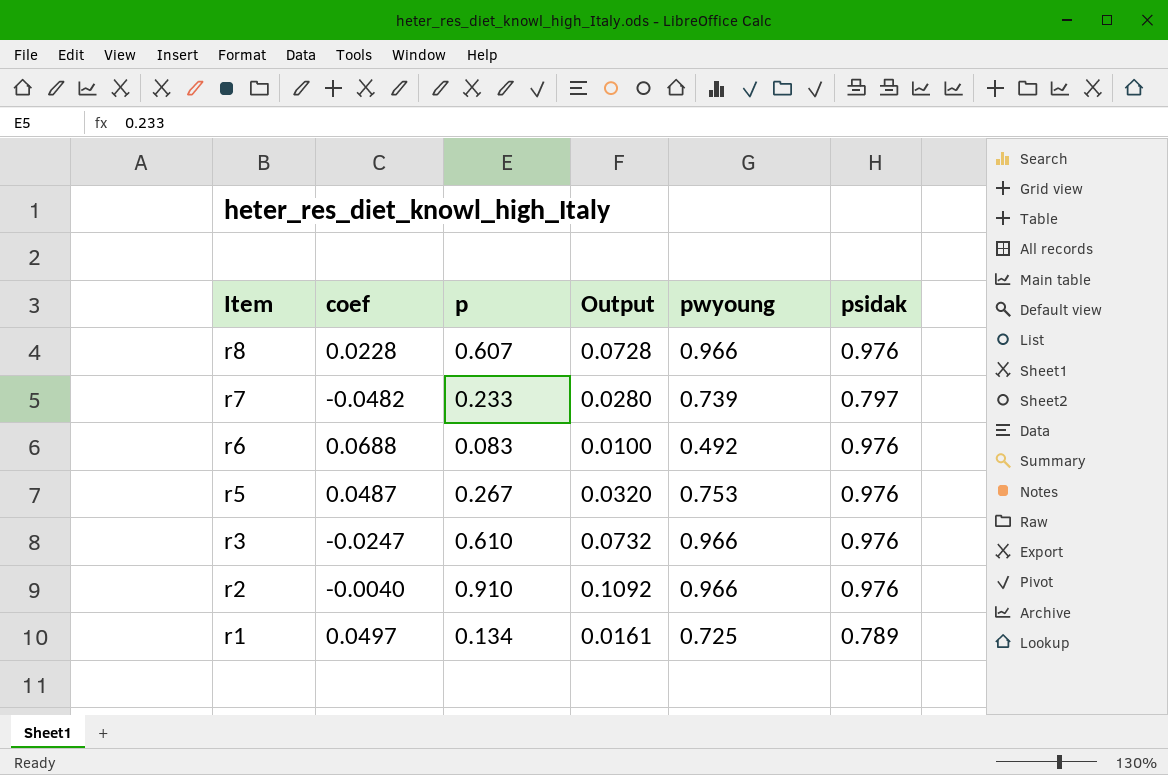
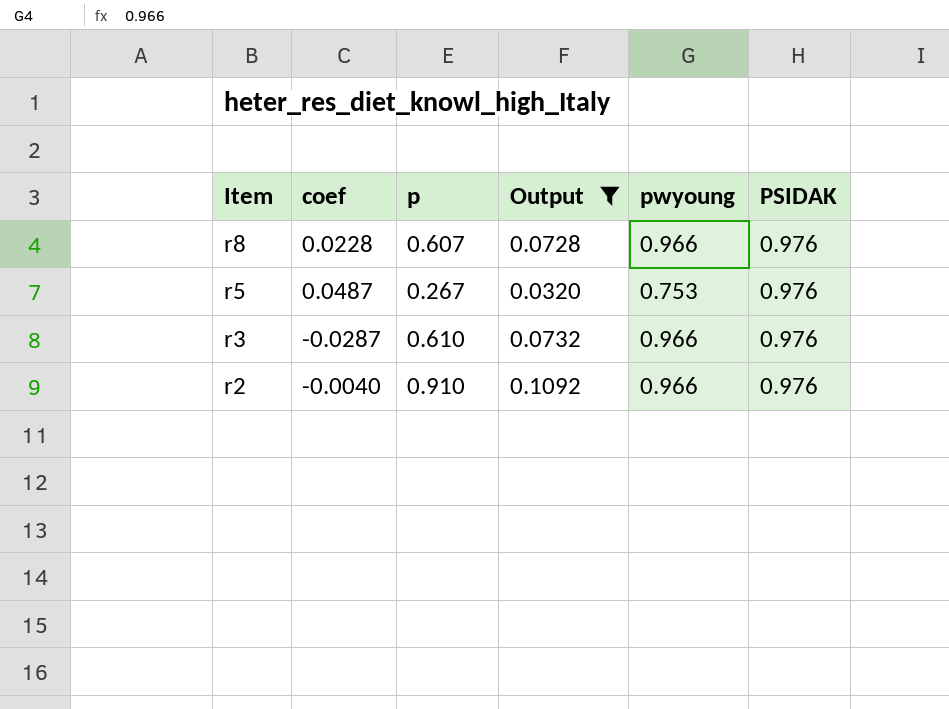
filter: none -> Output >= 0.0320
column name: psidak -> PSIDAK
r3 | coef: -0.0247 -> -0.0287

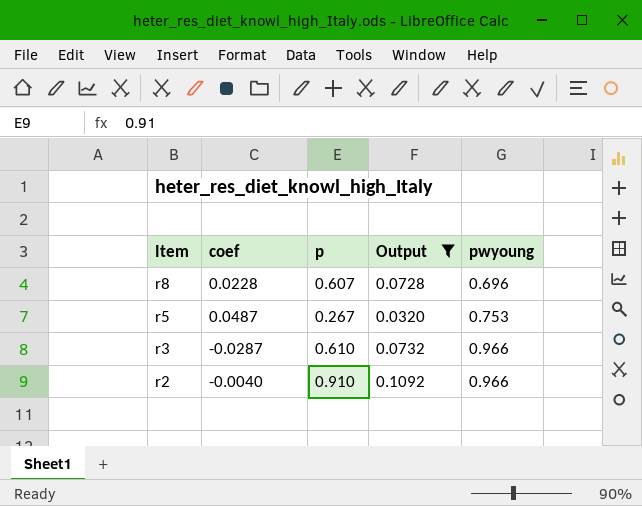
column PSIDAK | position: 6 -> none
r8 | pwyoung: 0.966 -> 0.696

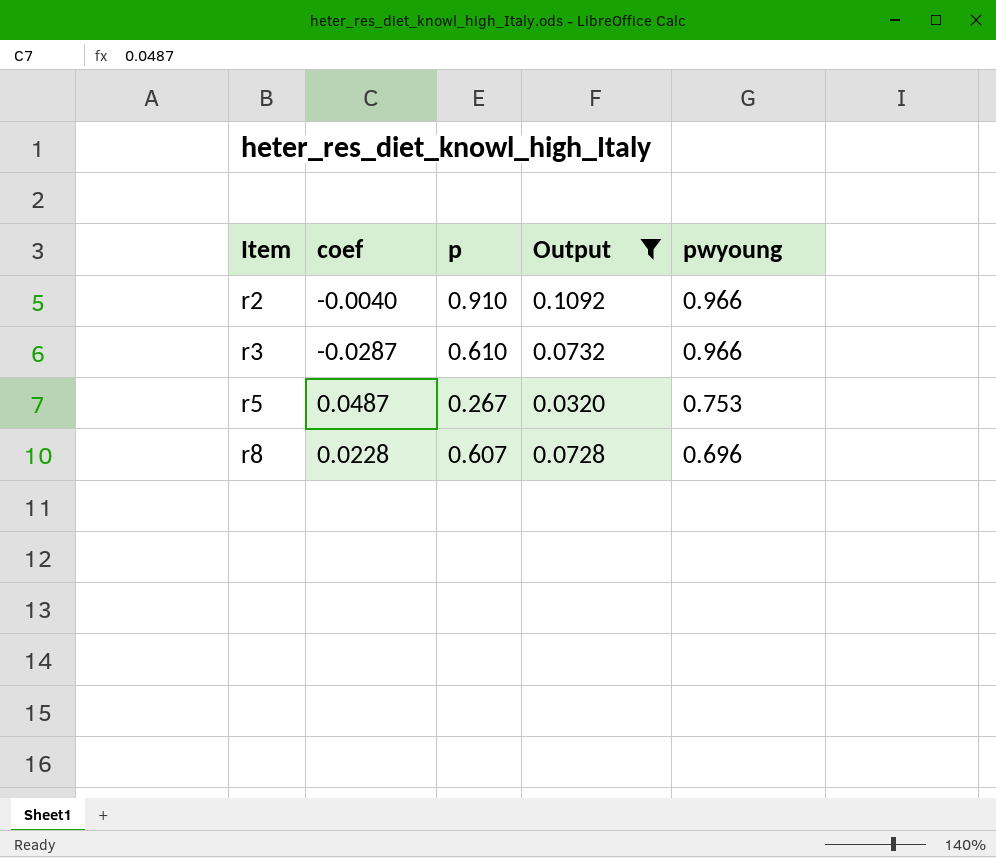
row order: Item descending -> Item ascending

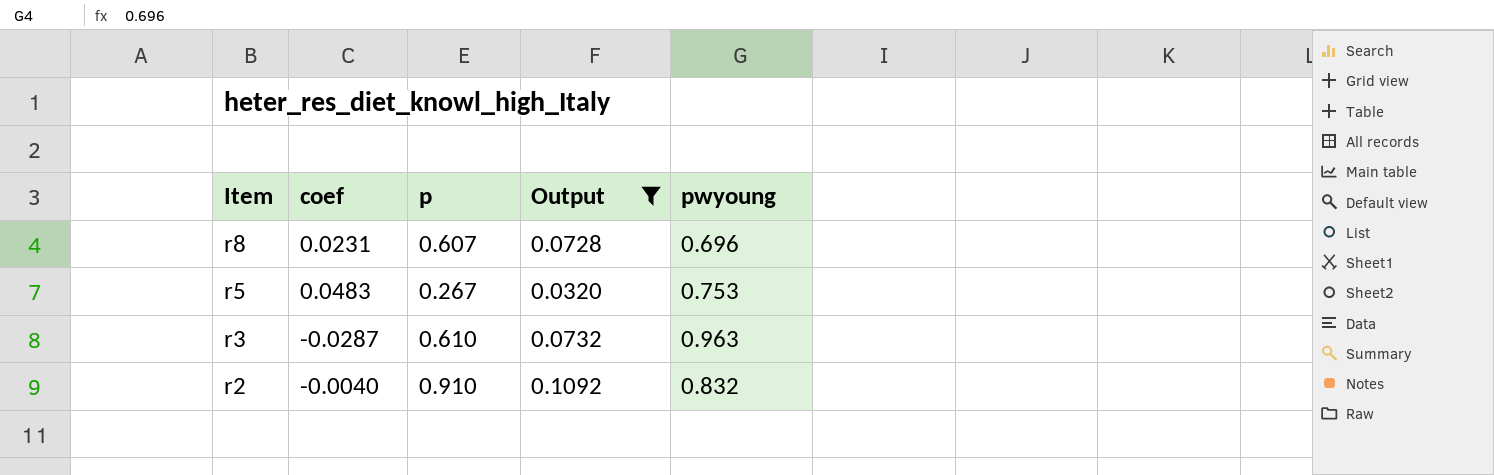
row order: Item ascending -> Item descending
r8 | coef: 0.0228 -> 0.0231
r5 | coef: 0.0487 -> 0.0483
r3 | pwyoung: 0.966 -> 0.963
r2 | pwyoung: 0.966 -> 0.832

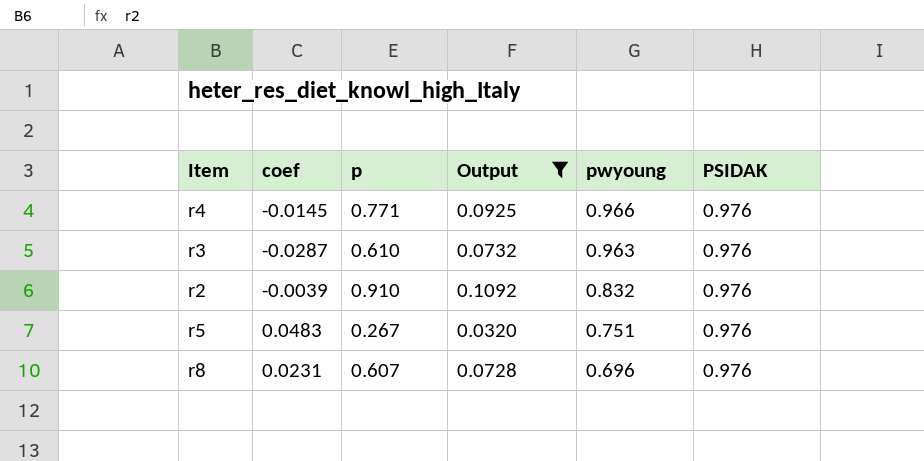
row order: Item descending -> pwyoung descending
column PSIDAK | position: none -> 6
row r4: none -> -0.0145 | 0.771 | 0.0925 | 0.966 | 0.976
r2 | coef: -0.0040 -> -0.0039
r5 | pwyoung: 0.753 -> 0.751

